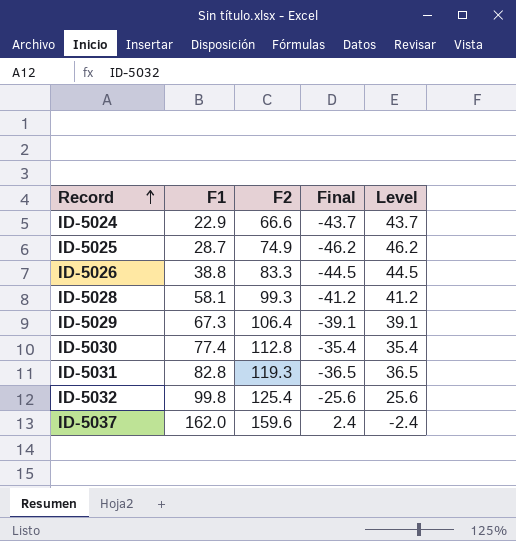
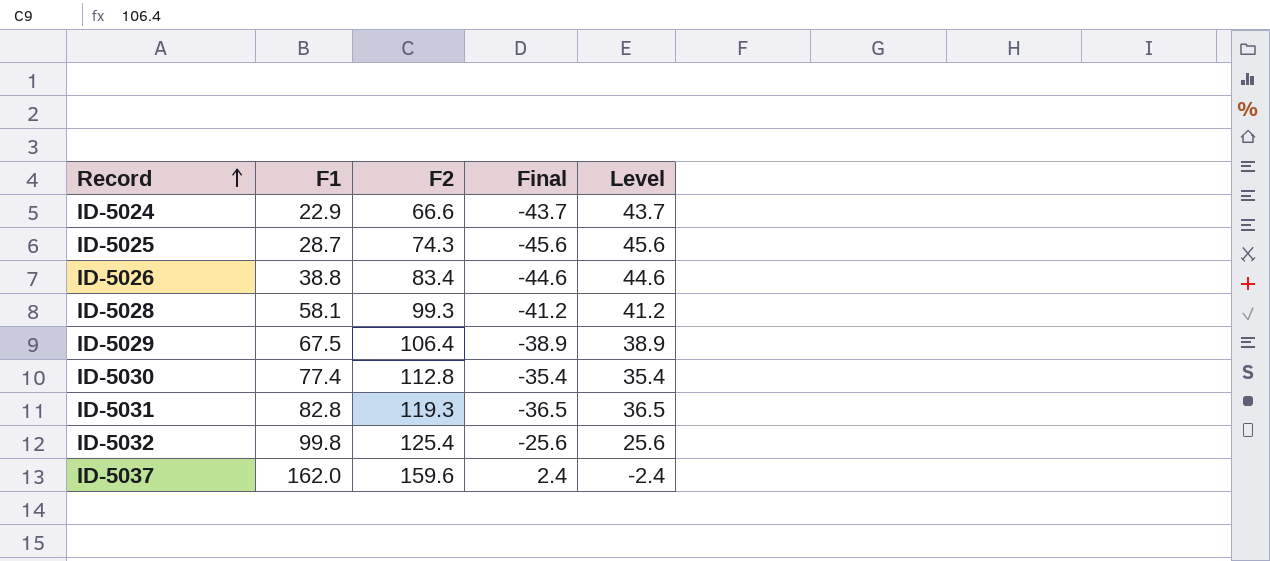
ID-5025 | F2: 74.9 -> 74.3
ID-5025 | Final: -46.2 -> -45.6
ID-5025 | Level: 46.2 -> 45.6
ID-5026 | F2: 83.3 -> 83.4
ID-5026 | Final: -44.5 -> -44.6
ID-5026 | Level: 44.5 -> 44.6
ID-5029 | F1: 67.3 -> 67.5
ID-5029 | Final: -39.1 -> -38.9
ID-5029 | Level: 39.1 -> 38.9

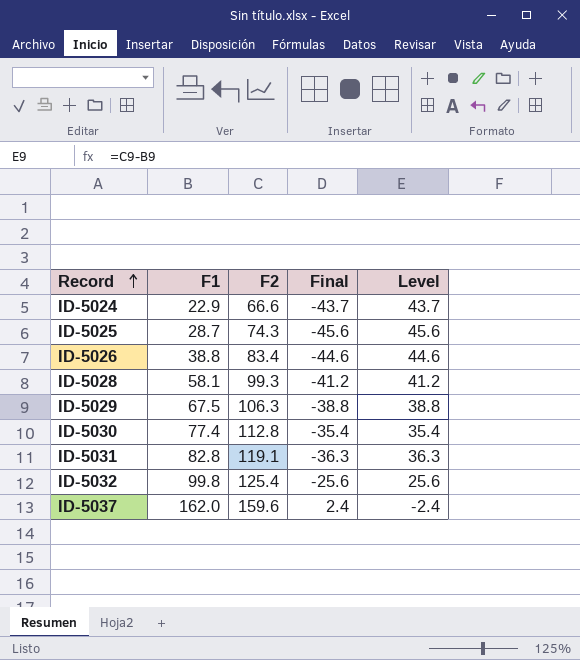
ID-5029 | F2: 106.4 -> 106.3
ID-5029 | Final: -38.9 -> -38.8
ID-5029 | Level: 38.9 -> 38.8
ID-5031 | F2: 119.3 -> 119.1
ID-5031 | Final: -36.5 -> -36.3
ID-5031 | Level: 36.5 -> 36.3

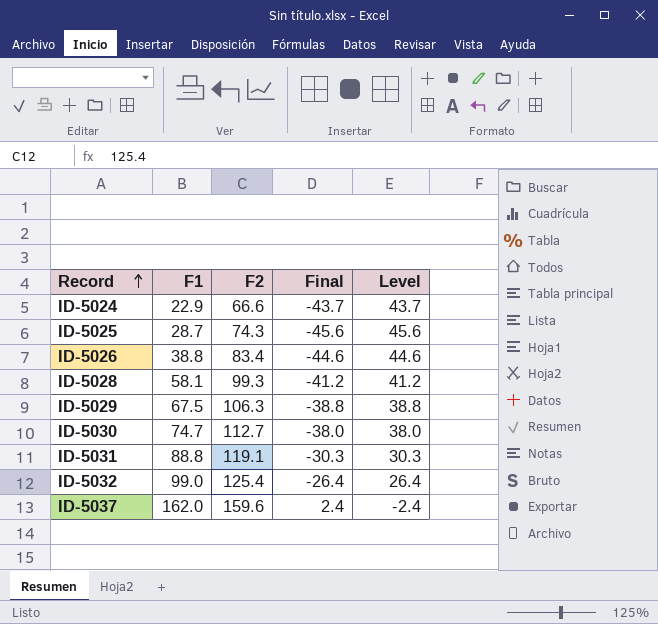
ID-5030 | F1: 77.4 -> 74.7
ID-5030 | F2: 112.8 -> 112.7
ID-5030 | Final: -35.4 -> -38.0
ID-5030 | Level: 35.4 -> 38.0
ID-5031 | F1: 82.8 -> 88.8
ID-5031 | Final: -36.3 -> -30.3
ID-5031 | Level: 36.3 -> 30.3
ID-5032 | F1: 99.8 -> 99.0
ID-5032 | Final: -25.6 -> -26.4
ID-5032 | Level: 25.6 -> 26.4

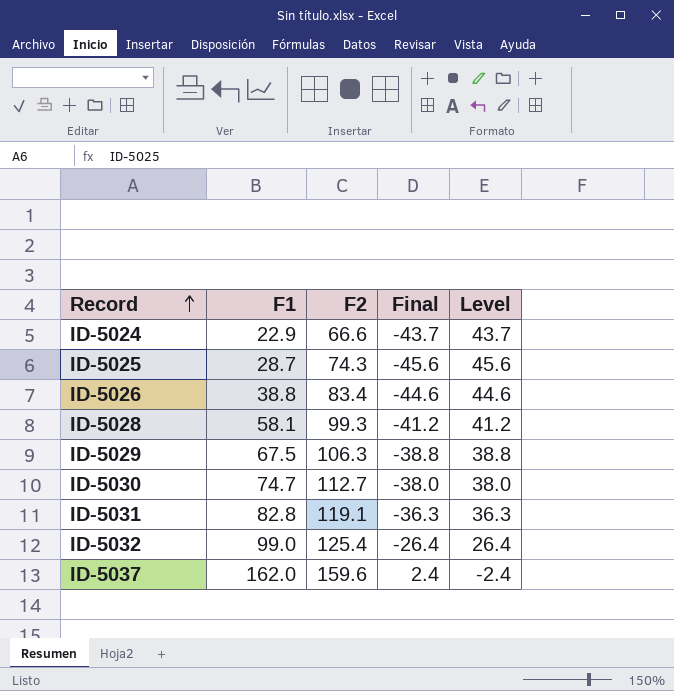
ID-5031 | F1: 88.8 -> 82.8
ID-5031 | Final: -30.3 -> -36.3
ID-5031 | Level: 30.3 -> 36.3

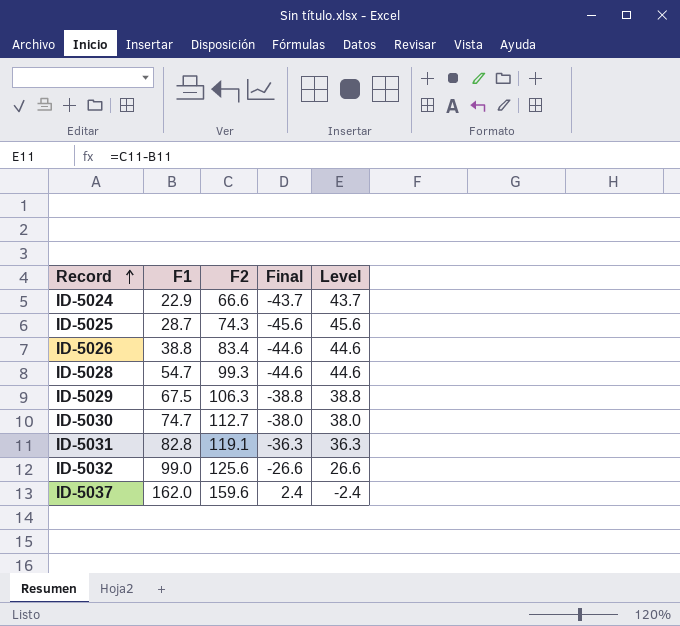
ID-5028 | F1: 58.1 -> 54.7
ID-5028 | Final: -41.2 -> -44.6
ID-5028 | Level: 41.2 -> 44.6
ID-5032 | F2: 125.4 -> 125.6
ID-5032 | Final: -26.4 -> -26.6
ID-5032 | Level: 26.4 -> 26.6

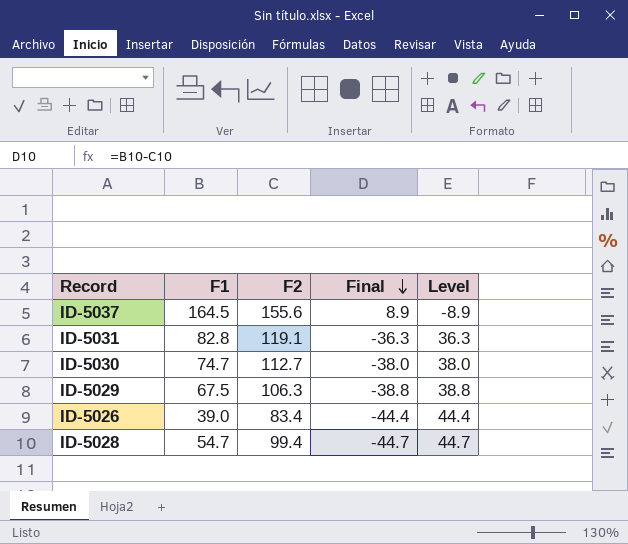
row order: Record ascending -> Final descending
row ID-5024: 22.9 | 66.6 | -43.7 | 43.7 -> none
row ID-5025: 28.7 | 74.3 | -45.6 | 45.6 -> none
row ID-5032: 99.0 | 125.6 | -26.6 | 26.6 -> none
ID-5037 | F1: 162.0 -> 164.5
ID-5037 | F2: 159.6 -> 155.6
ID-5037 | Final: 2.4 -> 8.9
ID-5037 | Level: -2.4 -> -8.9
ID-5026 | F1: 38.8 -> 39.0
ID-5026 | Final: -44.6 -> -44.4
ID-5026 | Level: 44.6 -> 44.4
ID-5028 | F2: 99.3 -> 99.4
ID-5028 | Final: -44.6 -> -44.7
ID-5028 | Level: 44.6 -> 44.7

